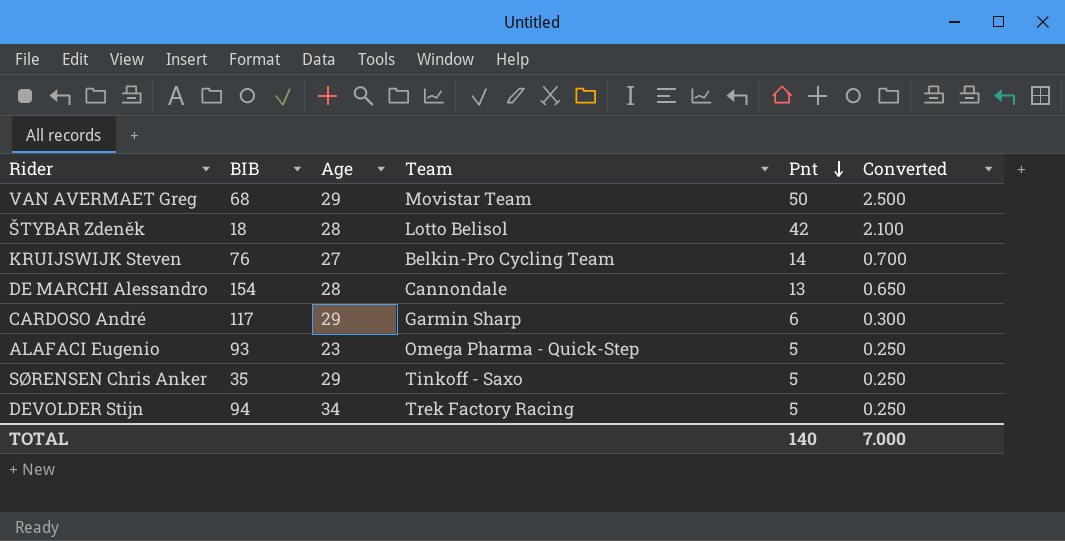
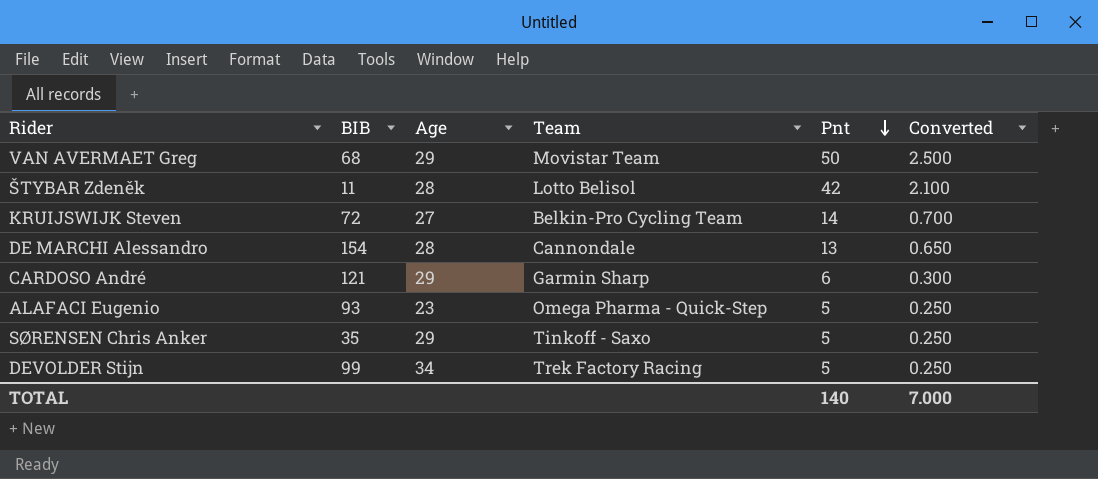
ŠTYBAR Zdeněk | BIB: 18 -> 11
KRUIJSWIJK Steven | BIB: 76 -> 72
CARDOSO André | BIB: 117 -> 121
DEVOLDER Stijn | BIB: 94 -> 99

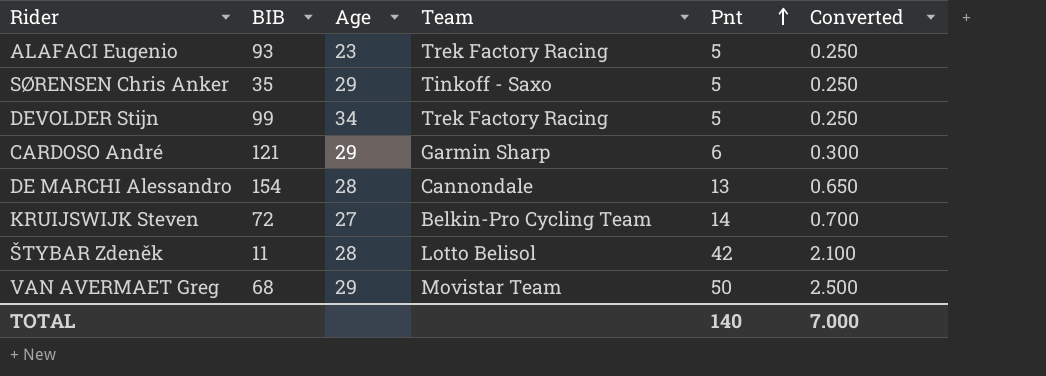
row order: Pnt descending -> Pnt ascending
ALAFACI Eugenio | Team: Omega Pharma - Quick-Step -> Trek Factory Racing

